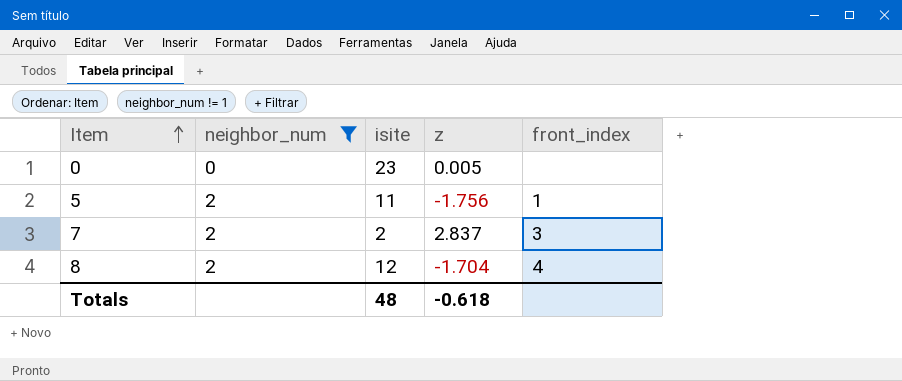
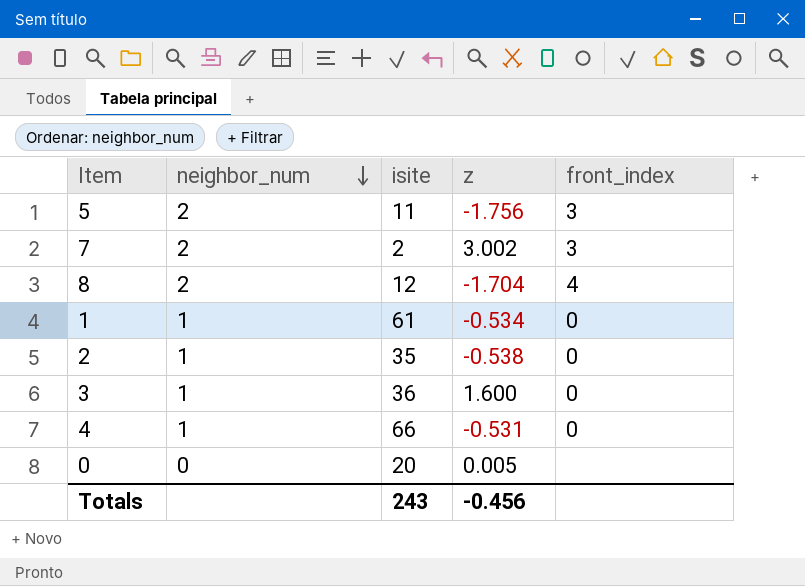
filter: neighbor_num != 1 -> none
row order: Item ascending -> neighbor_num descending
5 | front_index: 1 -> 3
7 | z: 2.837 -> 3.002
0 | isite: 23 -> 20
Totals | isite: 48 -> 243
Totals | z: -0.618 -> -0.456

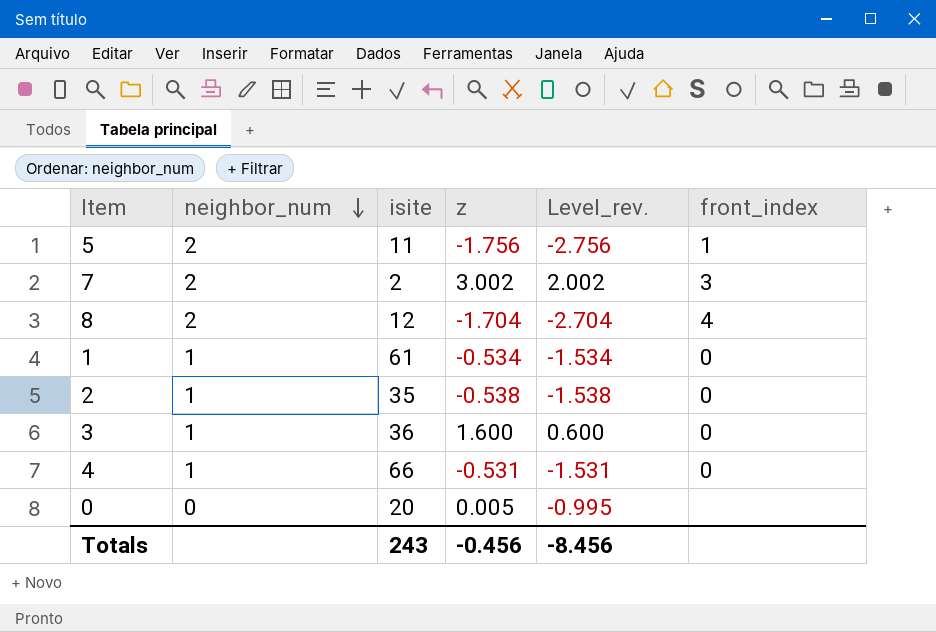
column Level_rev. | formula: none -> [z] - 1
5 | front_index: 3 -> 1

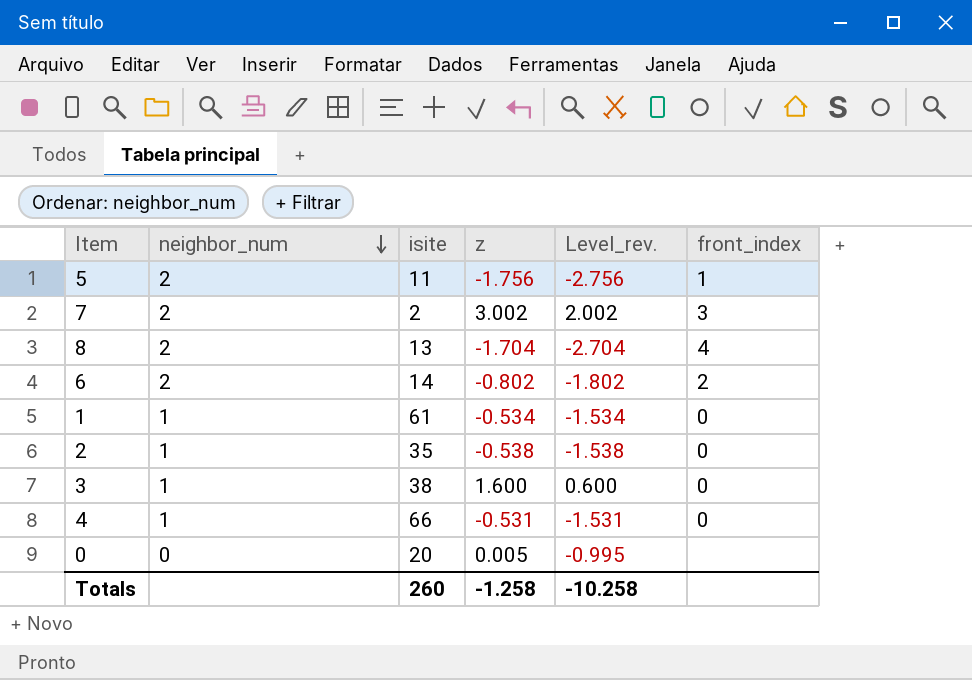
8 | isite: 12 -> 13
row 6: none -> 2 | 14 | -0.802 | -1.802 | 2
3 | isite: 36 -> 38
Totals | isite: 243 -> 260
Totals | z: -0.456 -> -1.258
Totals | Level_rev.: -8.456 -> -10.258

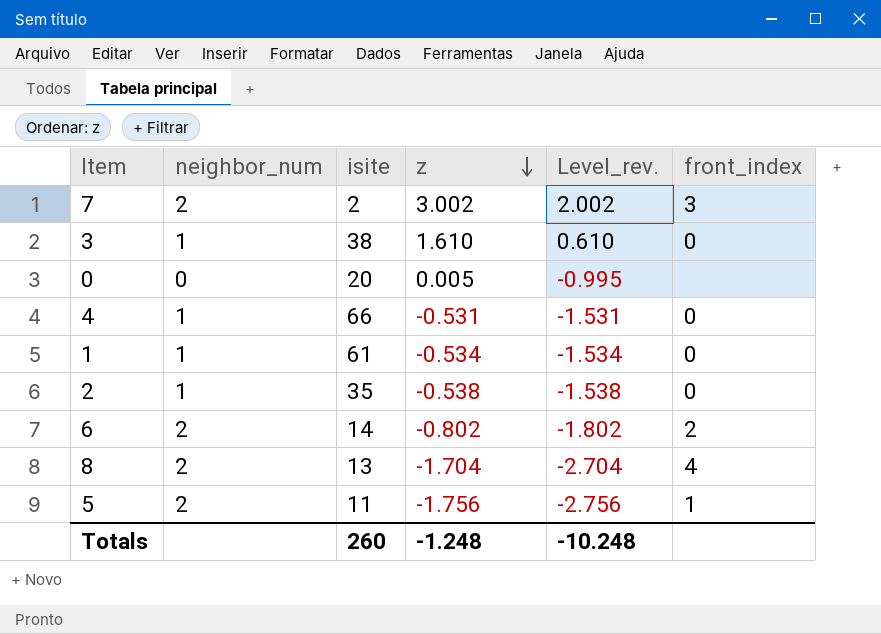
row order: neighbor_num descending -> z descending
3 | z: 1.600 -> 1.610
3 | Level_rev.: 0.600 -> 0.610
Totals | z: -1.258 -> -1.248
Totals | Level_rev.: -10.258 -> -10.248

